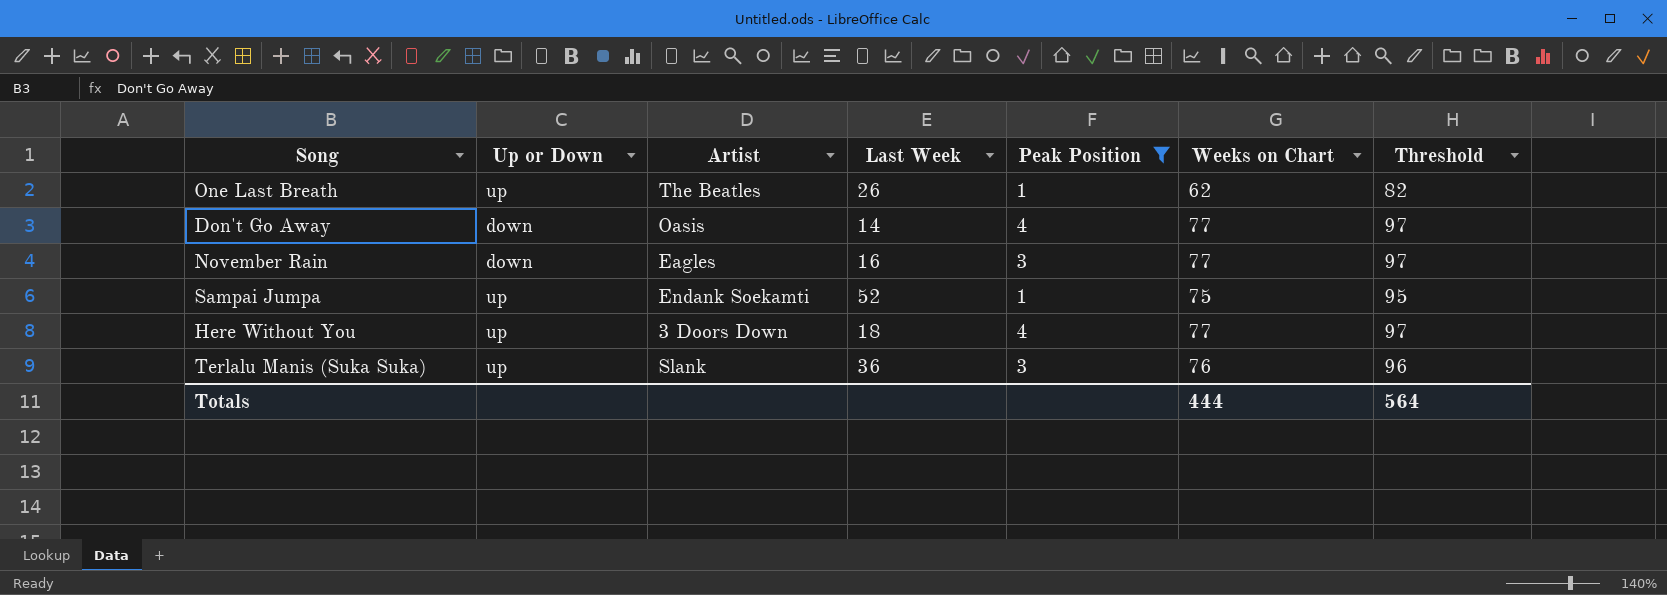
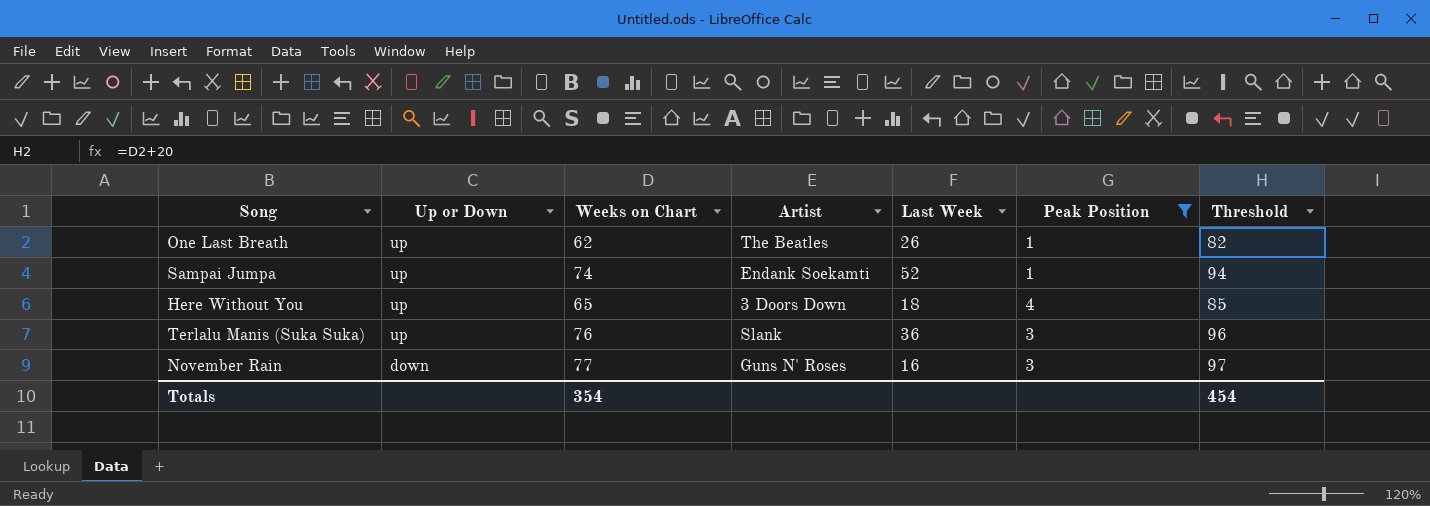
row order: none -> Up or Down descending
column Weeks on Chart | position: 6 -> 3
row Don't Go Away: down | Oasis | 14 | 4 | 77 | 97 -> none
Sampai Jumpa | Weeks on Chart: 75 -> 74
Sampai Jumpa | Threshold: 95 -> 94
Here Without You | Weeks on Chart: 77 -> 65
Here Without You | Threshold: 97 -> 85
November Rain | Artist: Eagles -> Guns N' Roses
Totals | Weeks on Chart: 444 -> 354
Totals | Threshold: 564 -> 454

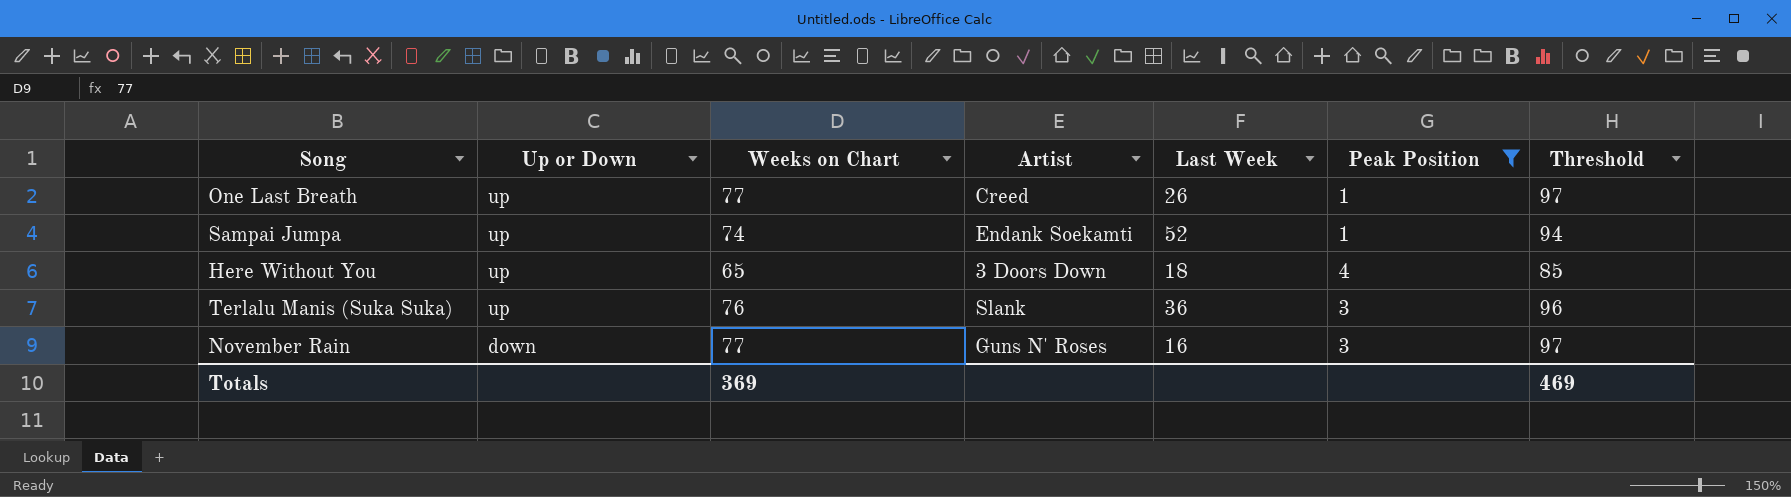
One Last Breath | Weeks on Chart: 62 -> 77
One Last Breath | Artist: The Beatles -> Creed
One Last Breath | Threshold: 82 -> 97
Totals | Weeks on Chart: 354 -> 369
Totals | Threshold: 454 -> 469

